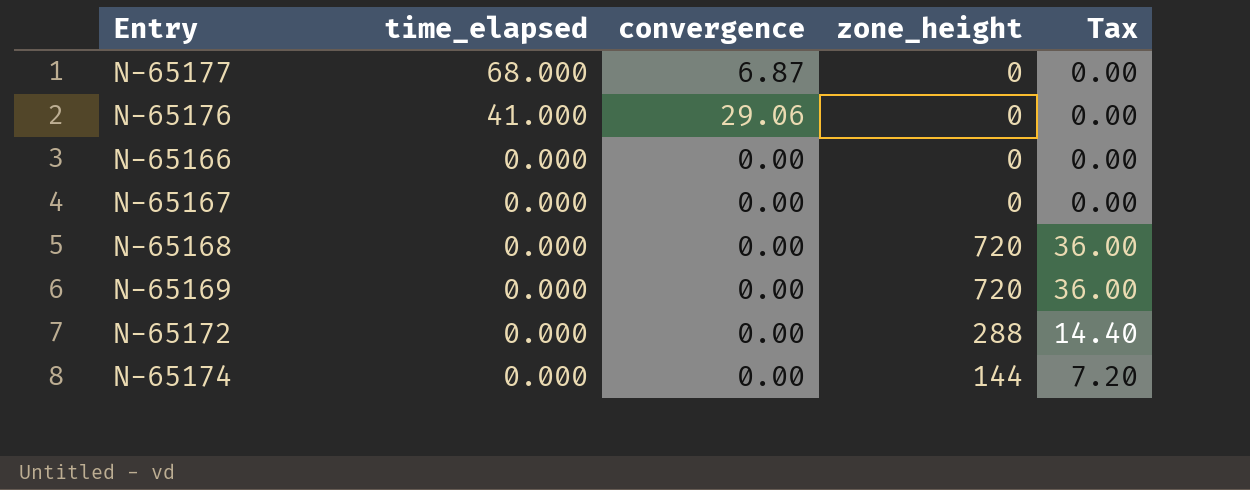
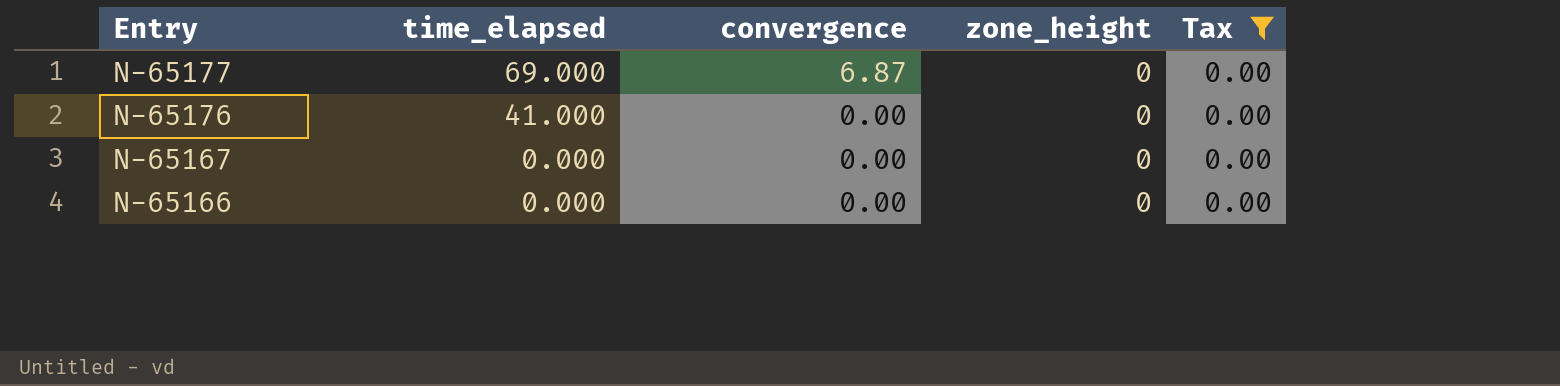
filter: none -> Tax = 0.00
row order: time_elapsed descending -> Entry descending
N-65177 | time_elapsed: 68.000 -> 69.000
N-65176 | convergence: 29.06 -> 0.00

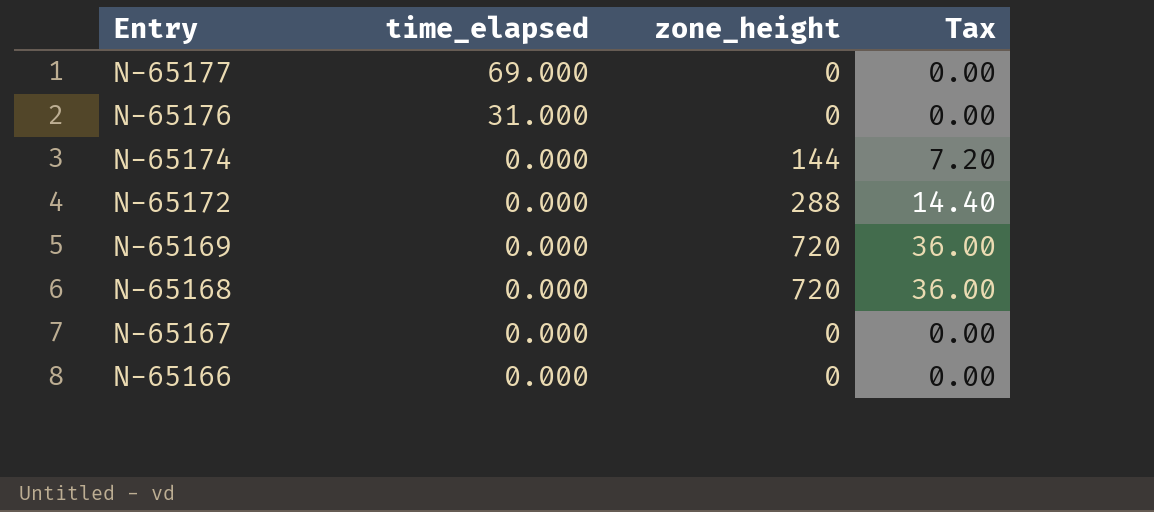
filter: Tax = 0.00 -> none
column convergence | position: 3 -> none
N-65176 | time_elapsed: 41.000 -> 31.000

